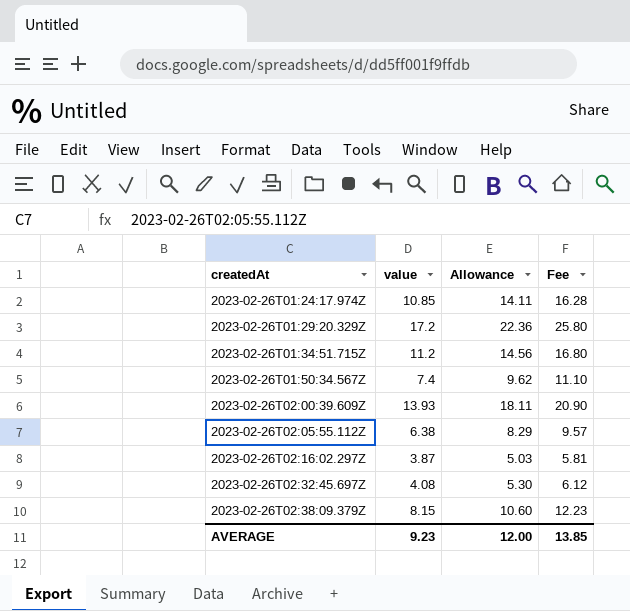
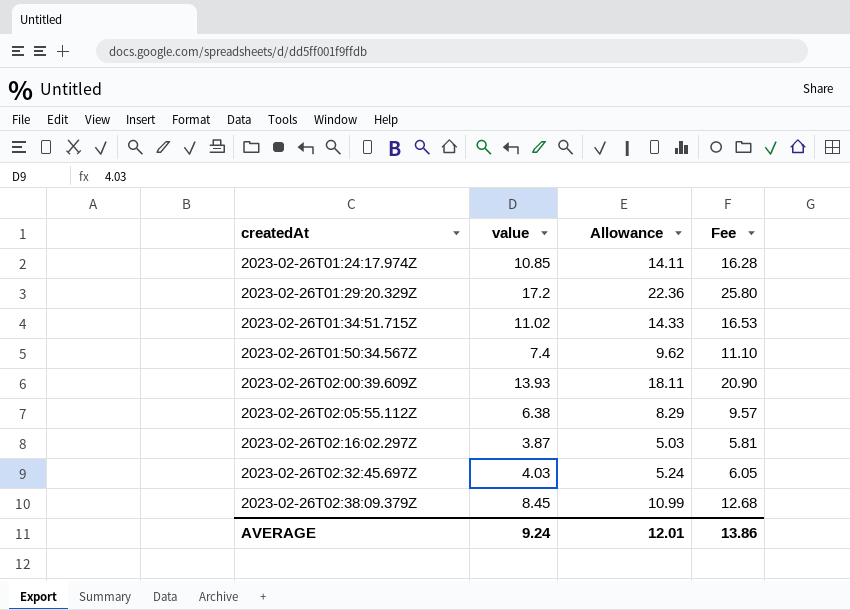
2023-02-26T01:34:51.715Z | value: 11.2 -> 11.02
2023-02-26T01:34:51.715Z | Allowance: 14.56 -> 14.33
2023-02-26T01:34:51.715Z | Fee: 16.80 -> 16.53
2023-02-26T02:32:45.697Z | value: 4.08 -> 4.03
2023-02-26T02:32:45.697Z | Allowance: 5.30 -> 5.24
2023-02-26T02:32:45.697Z | Fee: 6.12 -> 6.05
2023-02-26T02:38:09.379Z | value: 8.15 -> 8.45
2023-02-26T02:38:09.379Z | Allowance: 10.60 -> 10.99
2023-02-26T02:38:09.379Z | Fee: 12.23 -> 12.68
AVERAGE | value: 9.23 -> 9.24
AVERAGE | Allowance: 12.00 -> 12.01
AVERAGE | Fee: 13.85 -> 13.86

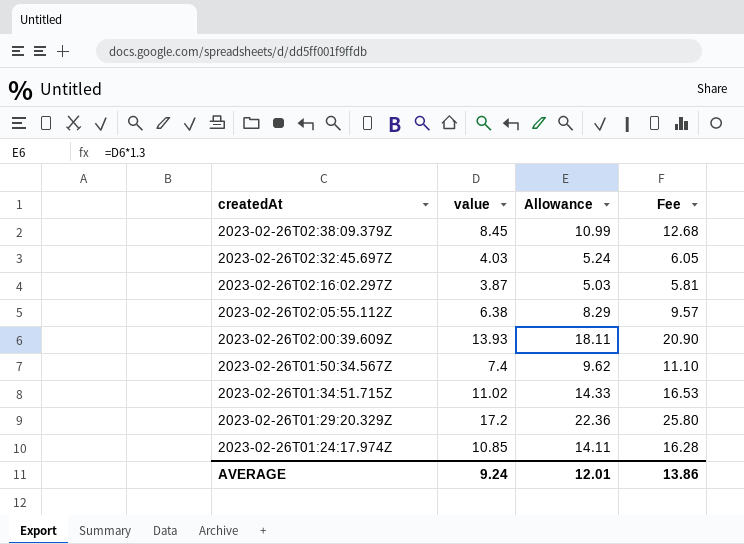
row order: createdAt ascending -> createdAt descending

